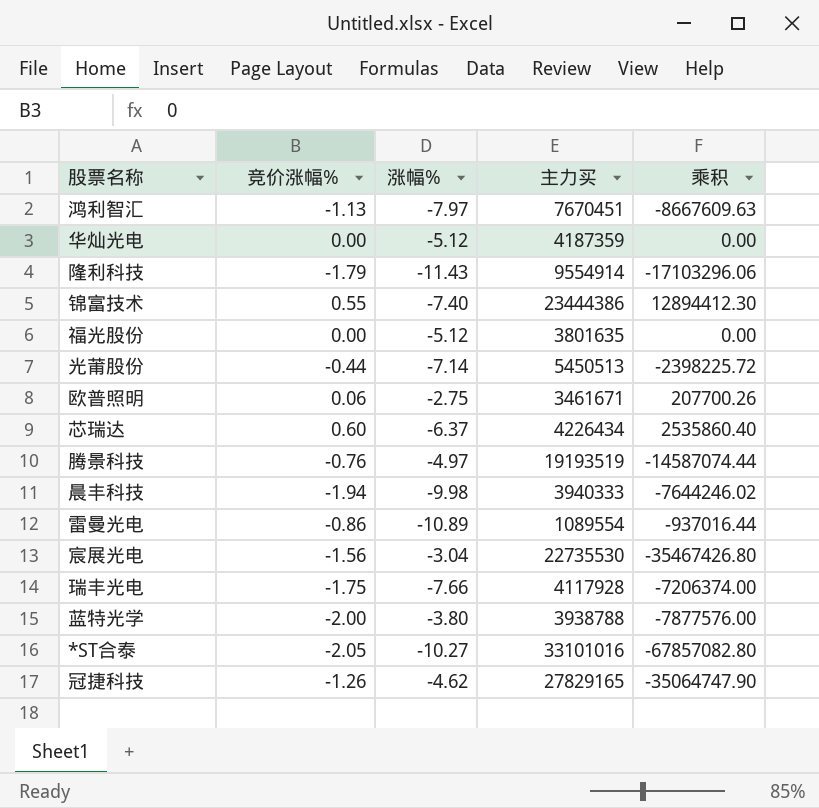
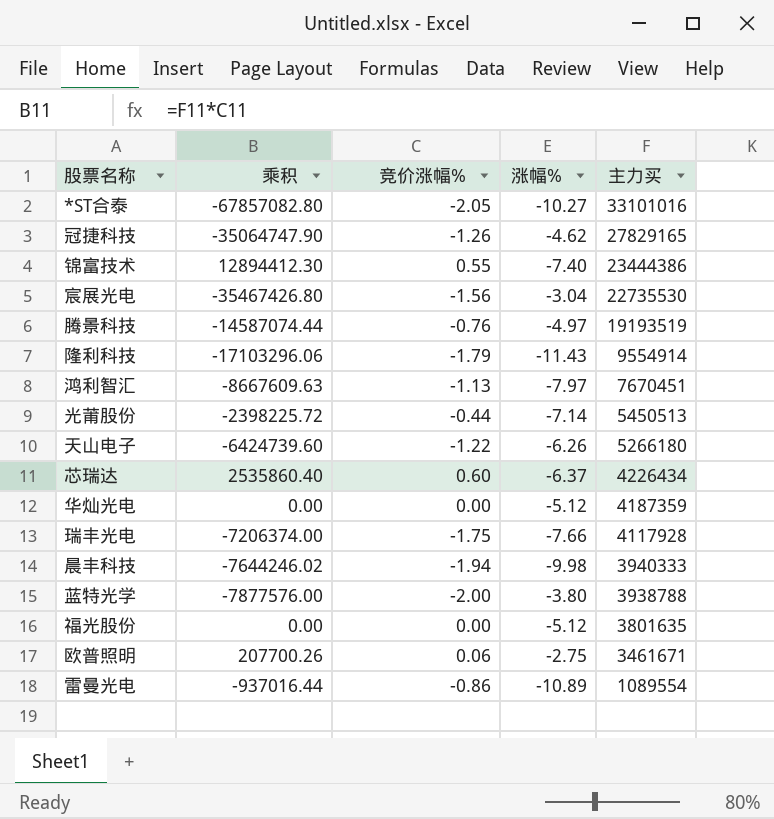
row order: none -> 主力买 descending
column 乘积 | position: 5 -> 2
row 天山电子: none -> -6424739.60 | -1.22 | -6.26 | 5266180

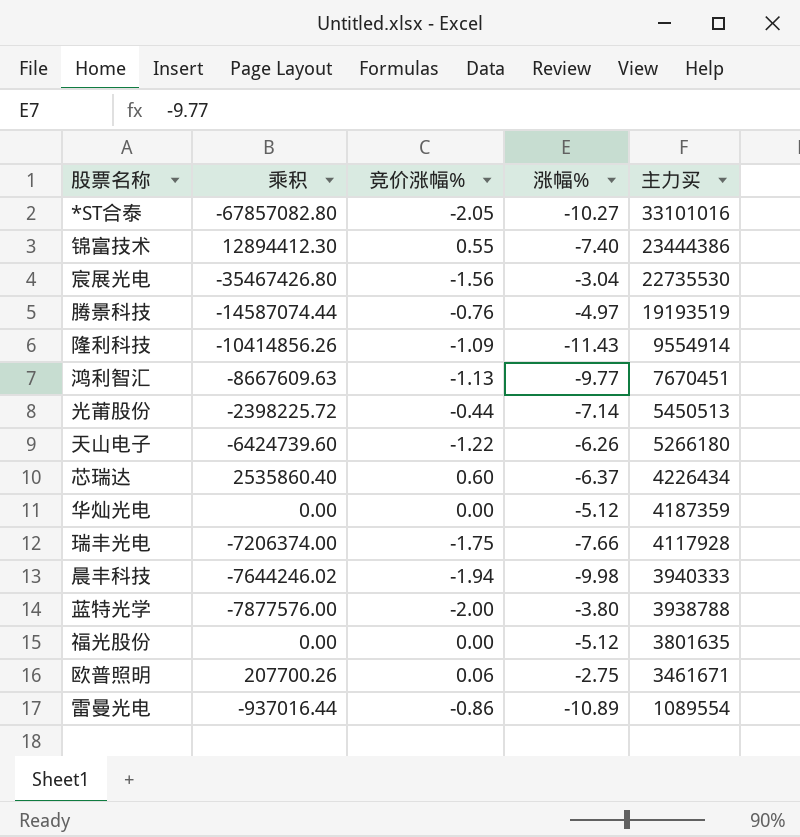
row 冠捷科技: -35064747.90 | -1.26 | -4.62 | 27829165 -> none
隆利科技 | 乘积: -17103296.06 -> -10414856.26
隆利科技 | 竞价涨幅%: -1.79 -> -1.09
鸿利智汇 | 涨幅%: -7.97 -> -9.77

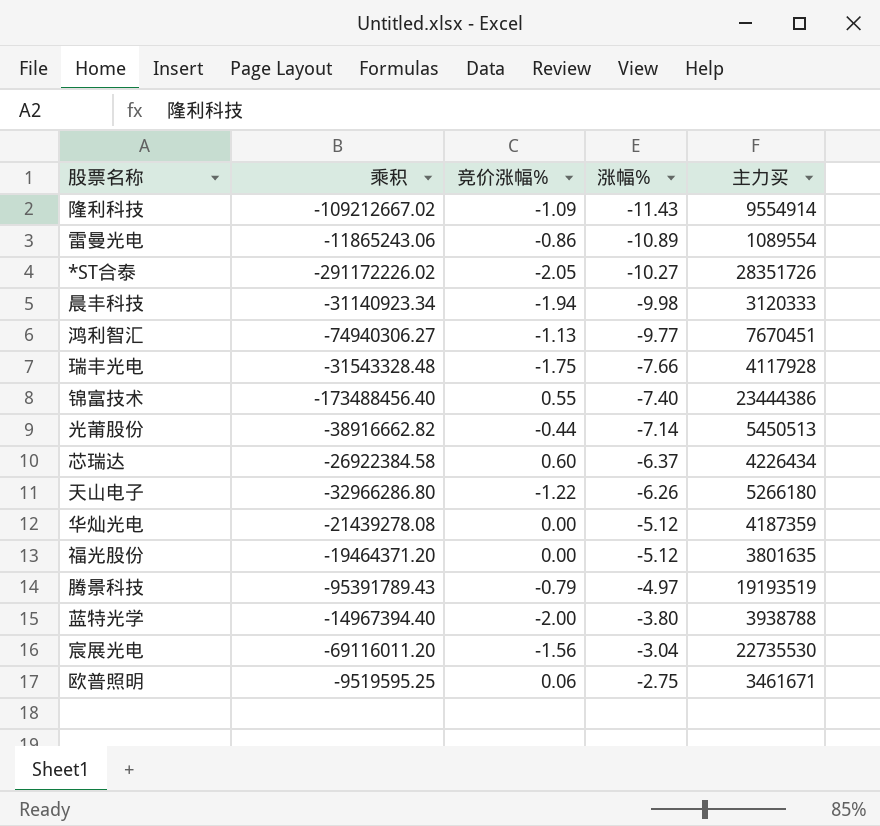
row order: 主力买 descending -> 涨幅% ascending
column 乘积 | formula: [竞价涨幅%] * [主力买] -> [涨幅%] * [主力买]
*ST合泰 | 主力买: 33101016 -> 28351726
晨丰科技 | 主力买: 3940333 -> 3120333
腾景科技 | 竞价涨幅%: -0.76 -> -0.79

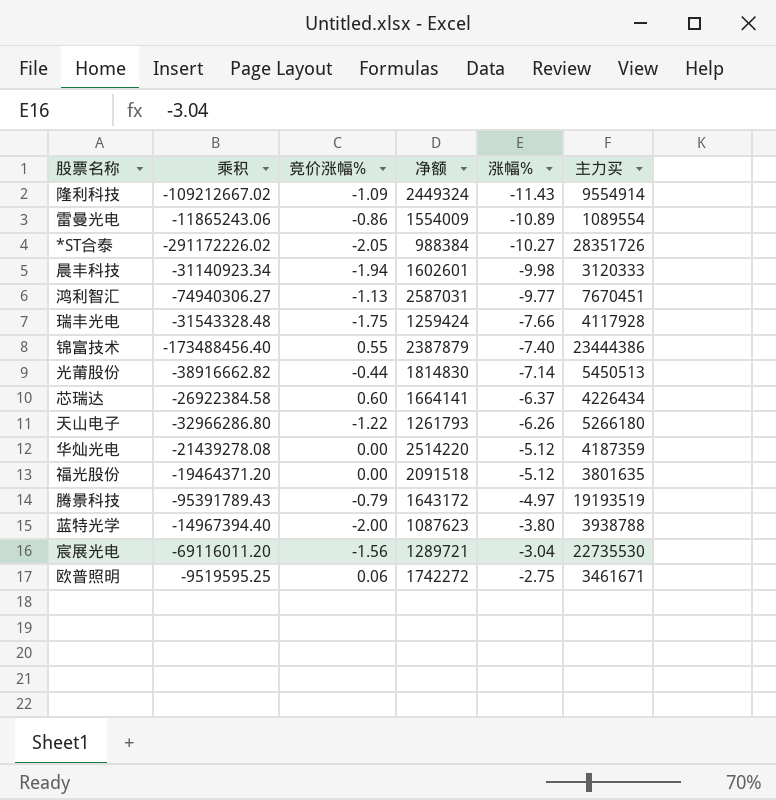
column 净额 | position: none -> 4

